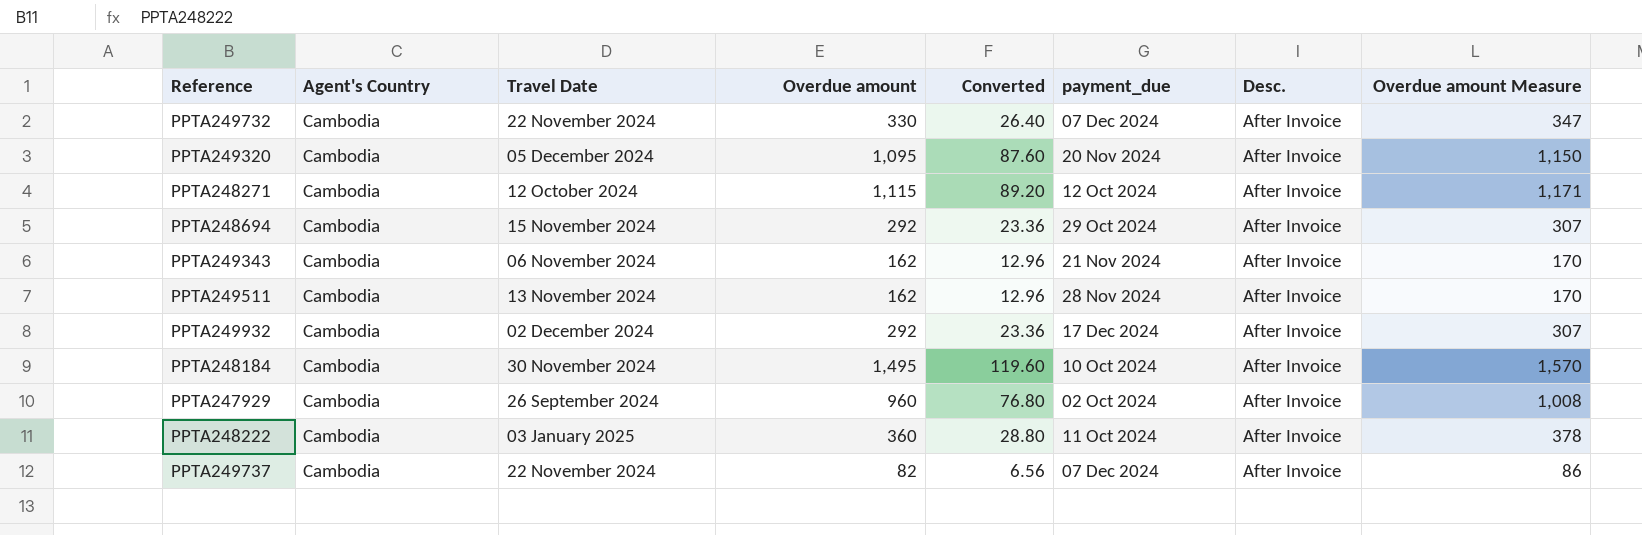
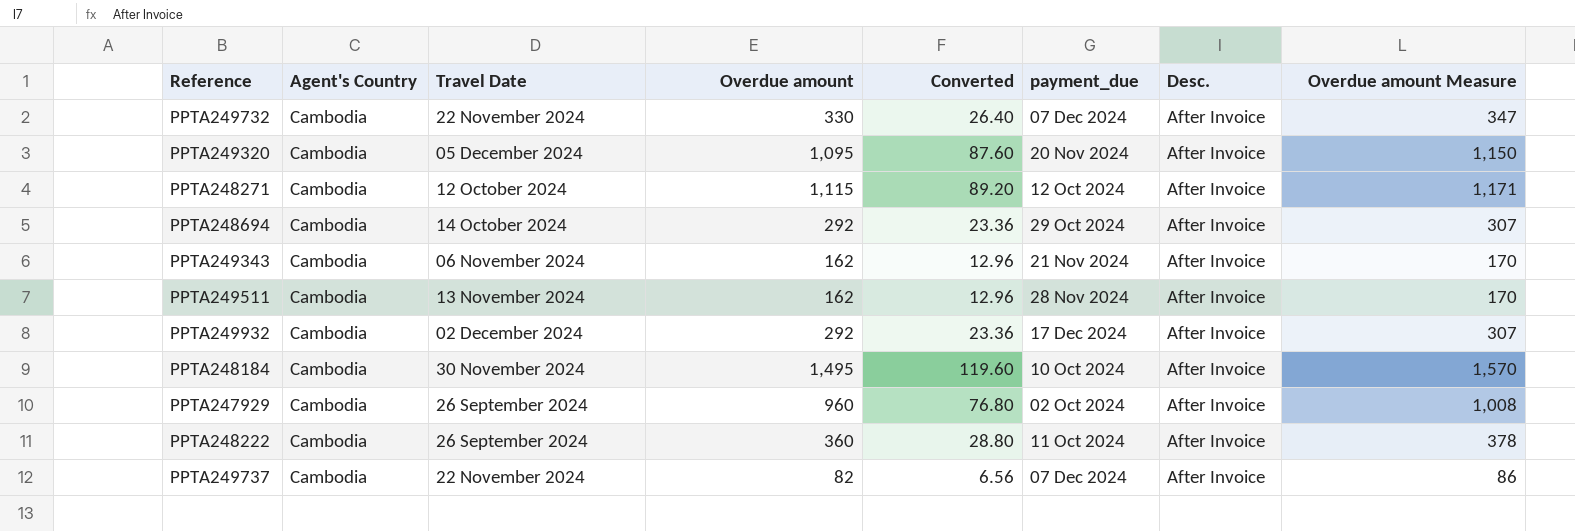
PPTA248694 | Travel Date: 15 November 2024 -> 14 October 2024
PPTA248222 | Travel Date: 03 January 2025 -> 26 September 2024

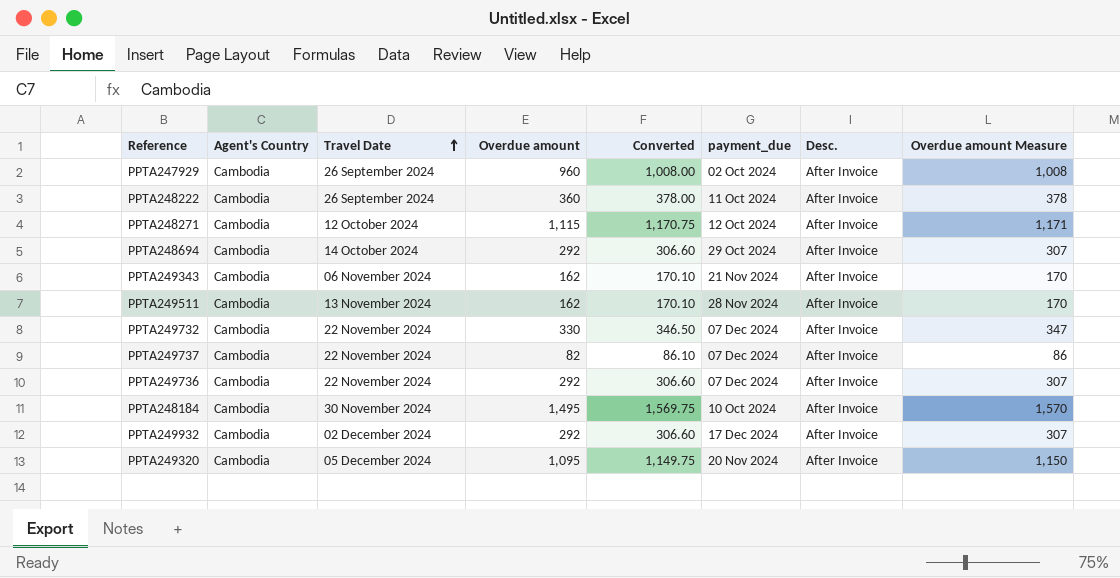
row order: none -> Travel Date ascending
column Converted | formula: [Overdue amount] * 0.08 -> [Overdue amount] * 1.05
row PPTA249736: none -> Cambodia | 22 November 2024 | 292 | 306.60 | 07 Dec 2024 | After Invoice | 307

